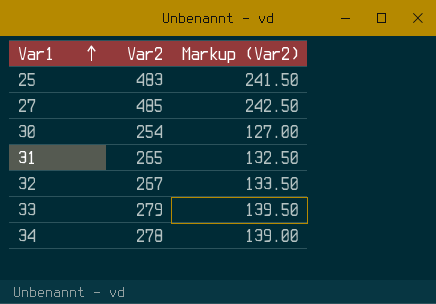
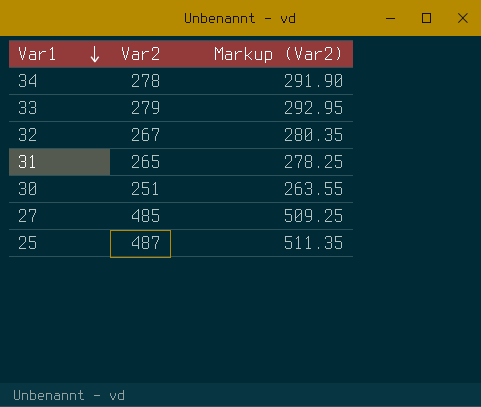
row order: Var1 ascending -> Var1 descending
column Markup (Var2) | formula: [Var2] * 0.5 -> [Var2] * 1.05
30 | Var2: 254 -> 251
25 | Var2: 483 -> 487

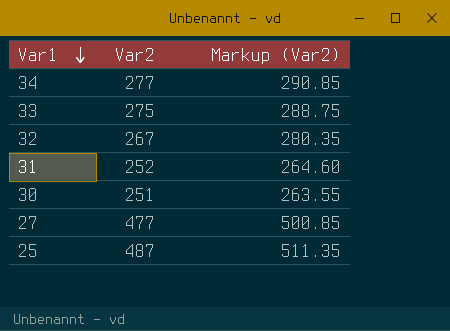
34 | Var2: 278 -> 277
34 | Markup (Var2): 291.90 -> 290.85
33 | Var2: 279 -> 275
33 | Markup (Var2): 292.95 -> 288.75
31 | Var2: 265 -> 252
31 | Markup (Var2): 278.25 -> 264.60
27 | Var2: 485 -> 477
27 | Markup (Var2): 509.25 -> 500.85

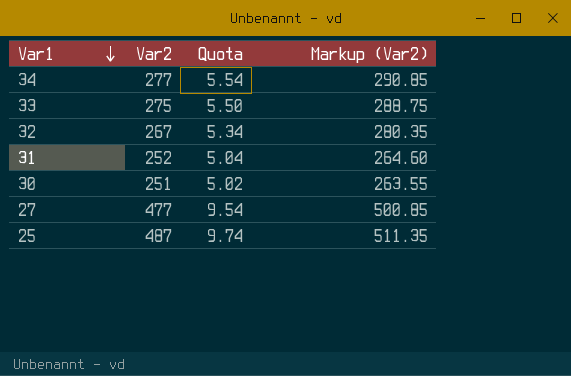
column Quota | formula: none -> [Var2] * 0.02

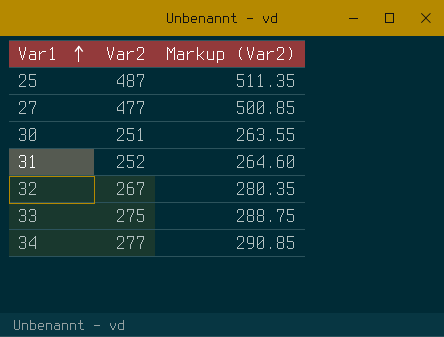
row order: Var1 descending -> Var1 ascending
column Quota | formula: [Var2] * 0.02 -> none

